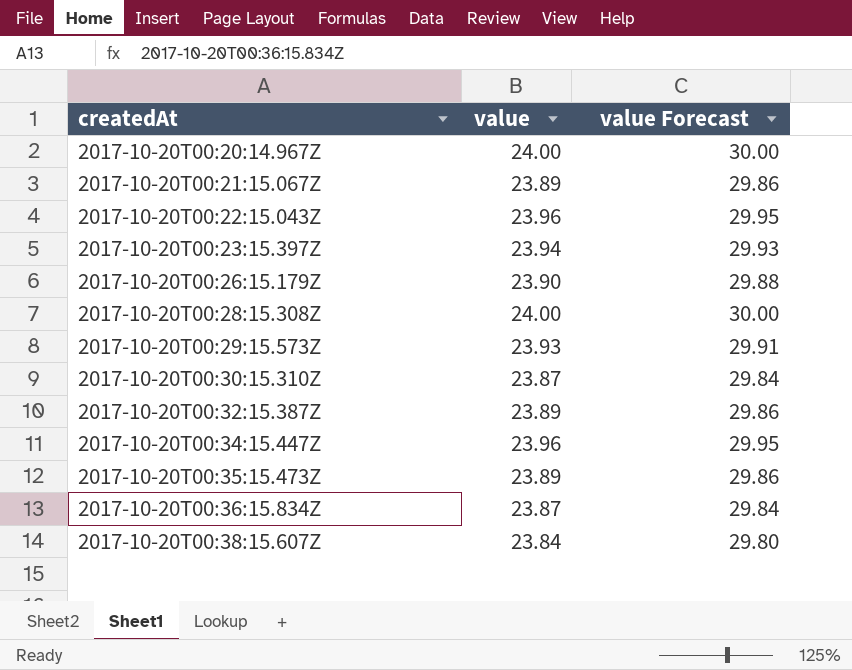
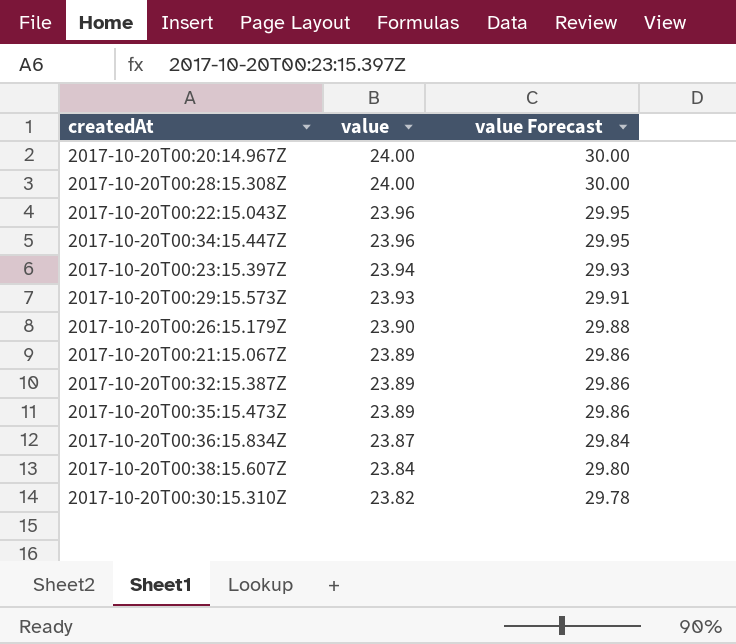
row order: createdAt ascending -> value descending
2017-10-20T00:30:15.310Z | value: 23.87 -> 23.82
2017-10-20T00:30:15.310Z | value Forecast: 29.84 -> 29.78

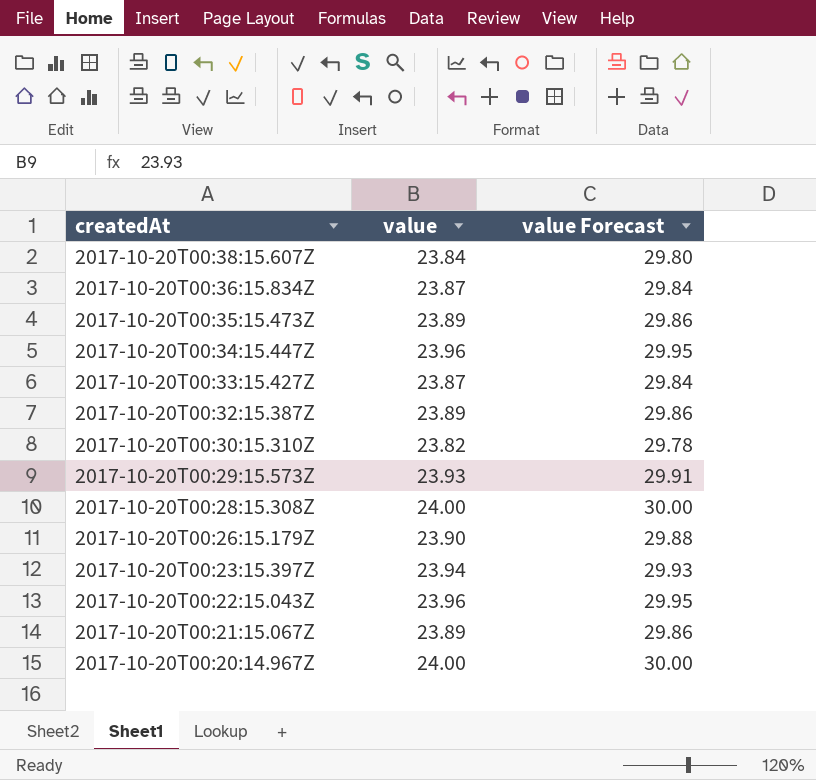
row order: value descending -> createdAt descending
row 2017-10-20T00:33:15.427Z: none -> 23.87 | 29.84

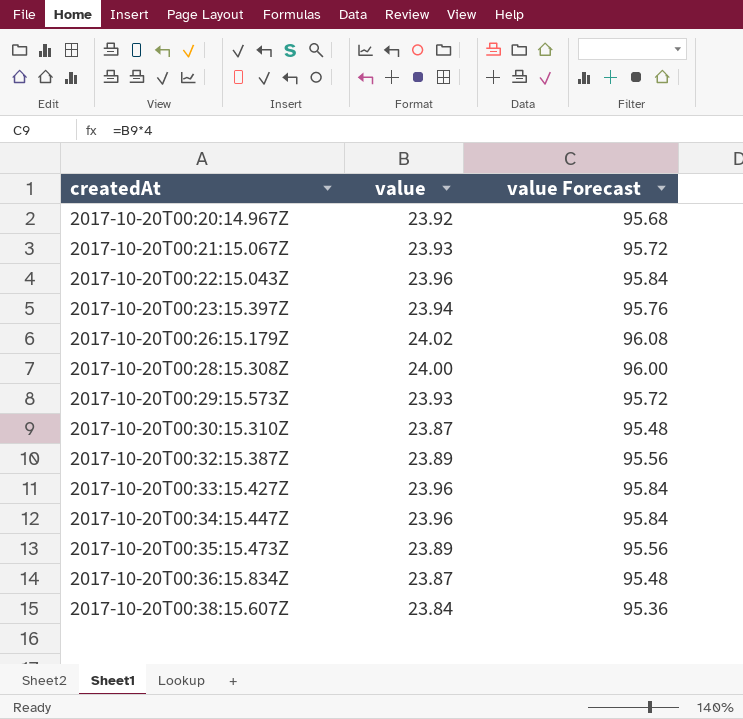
row order: createdAt descending -> createdAt ascending
column value Forecast | formula: [value] * 1.25 -> [value] * 4
2017-10-20T00:20:14.967Z | value: 24.00 -> 23.92
2017-10-20T00:21:15.067Z | value: 23.89 -> 23.93
2017-10-20T00:26:15.179Z | value: 23.90 -> 24.02
2017-10-20T00:30:15.310Z | value: 23.82 -> 23.87
2017-10-20T00:33:15.427Z | value: 23.87 -> 23.96

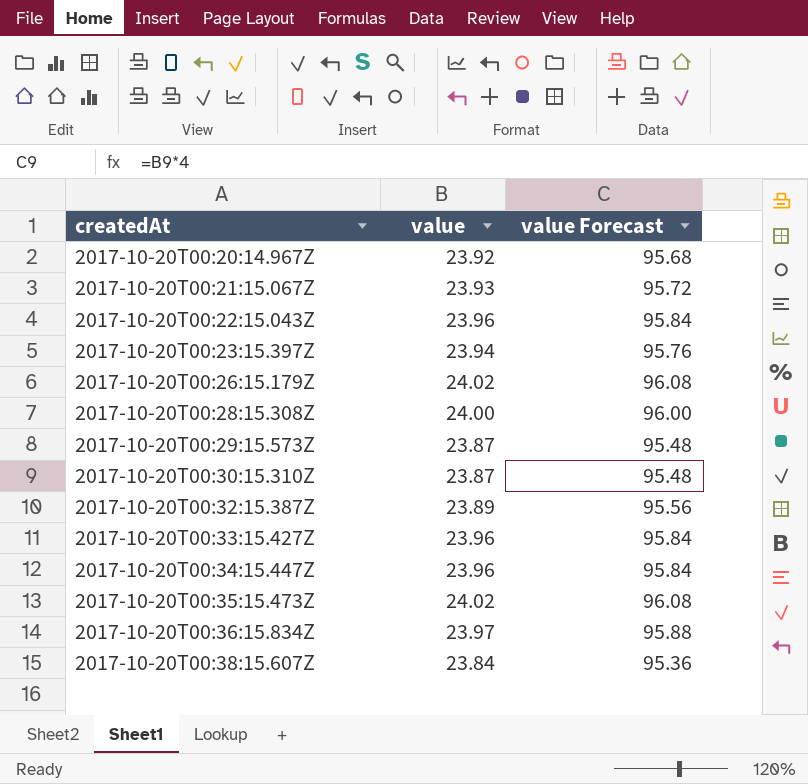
2017-10-20T00:29:15.573Z | value: 23.93 -> 23.87
2017-10-20T00:29:15.573Z | value Forecast: 95.72 -> 95.48
2017-10-20T00:35:15.473Z | value: 23.89 -> 24.02
2017-10-20T00:35:15.473Z | value Forecast: 95.56 -> 96.08
2017-10-20T00:36:15.834Z | value: 23.87 -> 23.97
2017-10-20T00:36:15.834Z | value Forecast: 95.48 -> 95.88

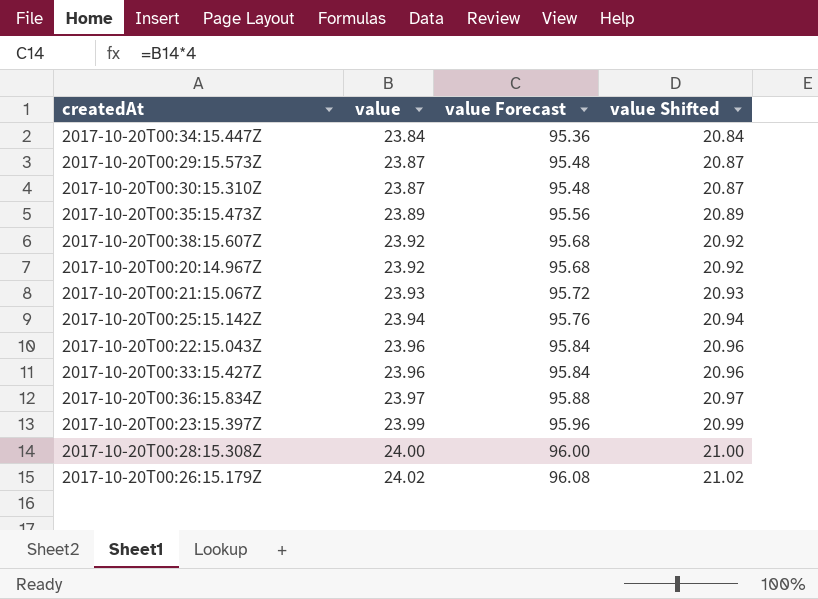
row order: createdAt ascending -> value ascending
column value Shifted | formula: none -> [value] - 3
row 2017-10-20T00:32:15.387Z: 23.89 | 95.56 -> none
2017-10-20T00:34:15.447Z | value: 23.96 -> 23.84
2017-10-20T00:34:15.447Z | value Forecast: 95.84 -> 95.36
2017-10-20T00:35:15.473Z | value: 24.02 -> 23.89
2017-10-20T00:35:15.473Z | value Forecast: 96.08 -> 95.56
2017-10-20T00:38:15.607Z | value: 23.84 -> 23.92
2017-10-20T00:38:15.607Z | value Forecast: 95.36 -> 95.68
row 2017-10-20T00:25:15.142Z: none -> 23.94 | 95.76 | 20.94
2017-10-20T00:23:15.397Z | value: 23.94 -> 23.99
2017-10-20T00:23:15.397Z | value Forecast: 95.76 -> 95.96

